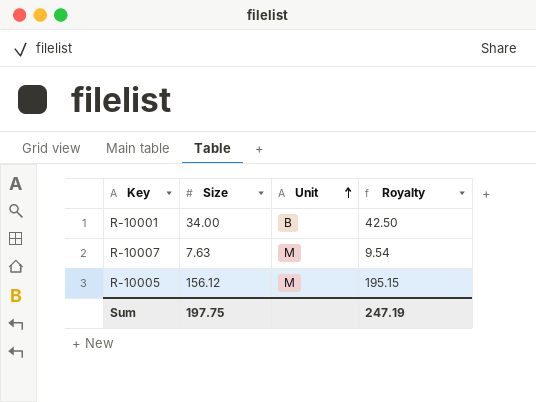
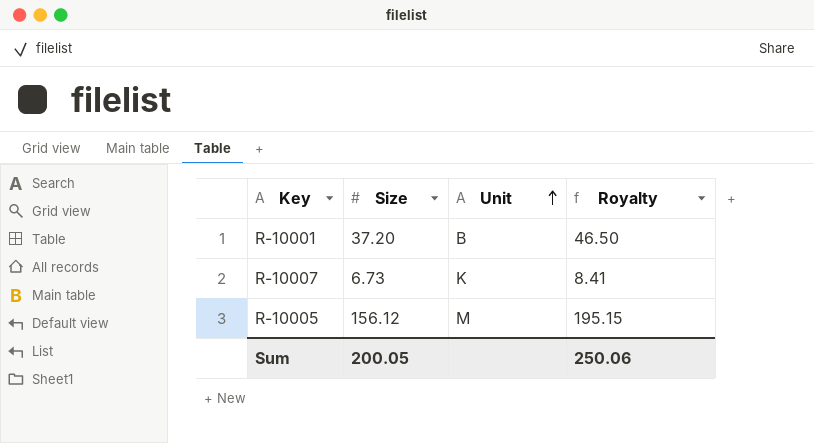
R-10001 | Size: 34.00 -> 37.20
R-10001 | Royalty: 42.50 -> 46.50
R-10007 | Size: 7.63 -> 6.73
R-10007 | Unit: M -> K
R-10007 | Royalty: 9.54 -> 8.41
Sum | Size: 197.75 -> 200.05
Sum | Royalty: 247.19 -> 250.06

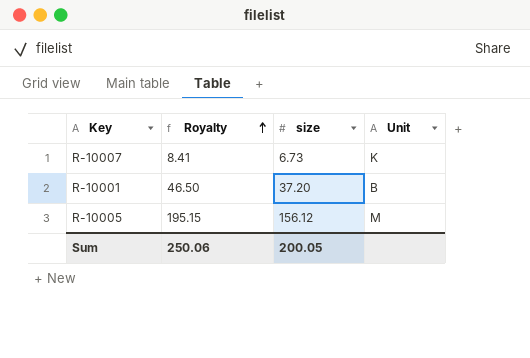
row order: Unit ascending -> Royalty ascending
column Royalty | position: 4 -> 2
column name: Size -> size

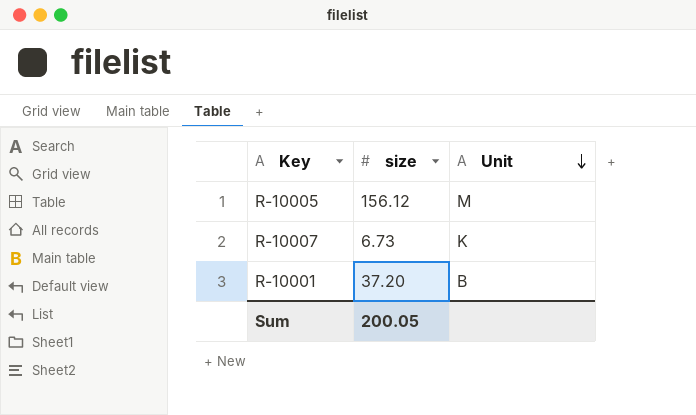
row order: Royalty ascending -> Unit descending
column Royalty | formula: [size] * 1.25 -> none

